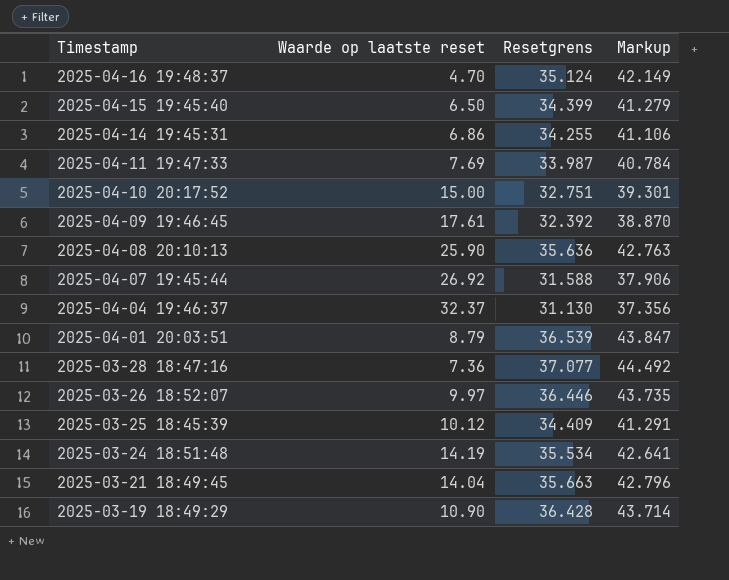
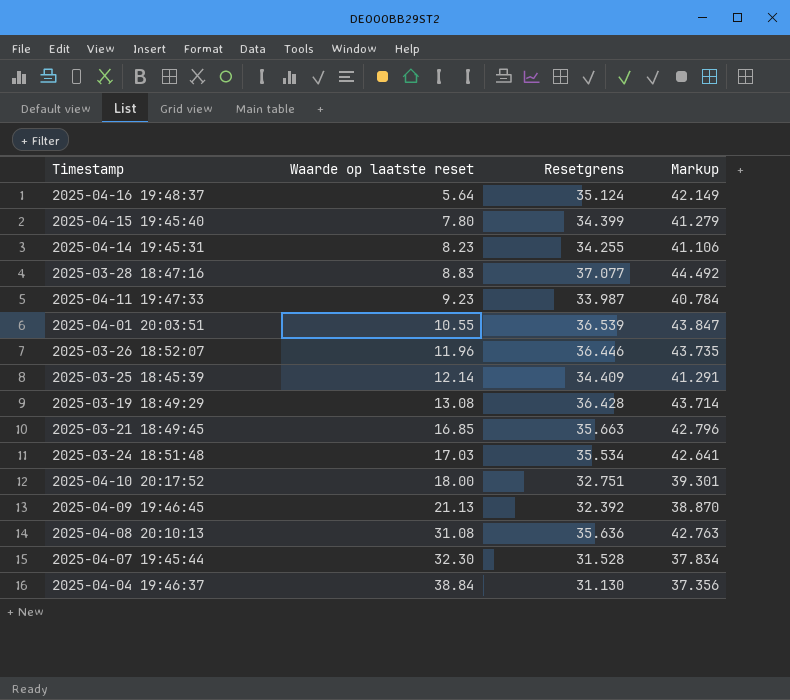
row order: Timestamp descending -> Waarde op laatste reset ascending
2025-04-16 19:48:37 | Waarde op laatste reset: 4.70 -> 5.64
2025-04-15 19:45:40 | Waarde op laatste reset: 6.50 -> 7.80
2025-04-14 19:45:31 | Waarde op laatste reset: 6.86 -> 8.23
2025-03-28 18:47:16 | Waarde op laatste reset: 7.36 -> 8.83
2025-04-11 19:47:33 | Waarde op laatste reset: 7.69 -> 9.23
2025-04-01 20:03:51 | Waarde op laatste reset: 8.79 -> 10.55
2025-03-26 18:52:07 | Waarde op laatste reset: 9.97 -> 11.96
2025-03-25 18:45:39 | Waarde op laatste reset: 10.12 -> 12.14
2025-03-19 18:49:29 | Waarde op laatste reset: 10.90 -> 13.08
2025-03-21 18:49:45 | Waarde op laatste reset: 14.04 -> 16.85
2025-03-24 18:51:48 | Waarde op laatste reset: 14.19 -> 17.03
2025-04-10 20:17:52 | Waarde op laatste reset: 15.00 -> 18.00
2025-04-09 19:46:45 | Waarde op laatste reset: 17.61 -> 21.13
2025-04-08 20:10:13 | Waarde op laatste reset: 25.90 -> 31.08
2025-04-07 19:45:44 | Waarde op laatste reset: 26.92 -> 32.30
2025-04-07 19:45:44 | Resetgrens: 31.588 -> 31.528
2025-04-07 19:45:44 | Markup: 37.906 -> 37.834
2025-04-04 19:46:37 | Waarde op laatste reset: 32.37 -> 38.84

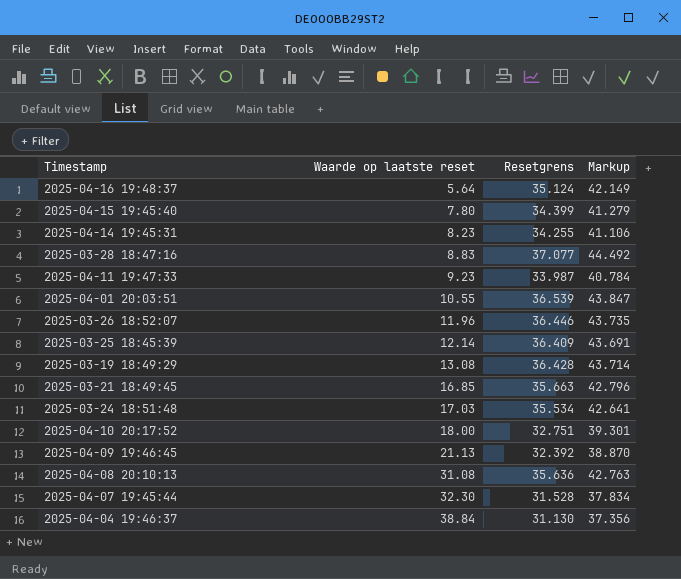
2025-03-25 18:45:39 | Resetgrens: 34.409 -> 36.409
2025-03-25 18:45:39 | Markup: 41.291 -> 43.691

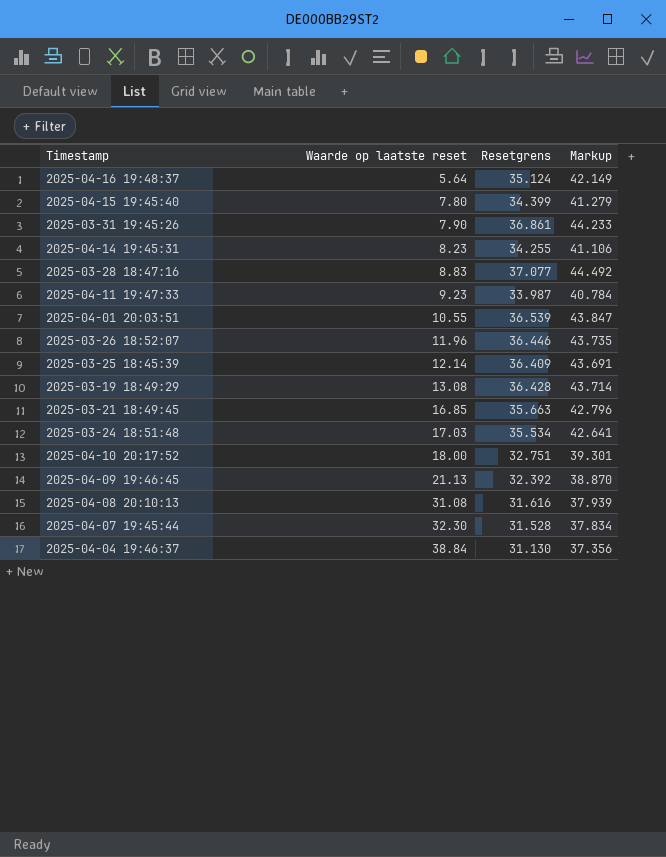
row 2025-03-31 19:45:26: none -> 7.90 | 36.861 | 44.233
2025-04-08 20:10:13 | Resetgrens: 35.636 -> 31.616
2025-04-08 20:10:13 | Markup: 42.763 -> 37.939

